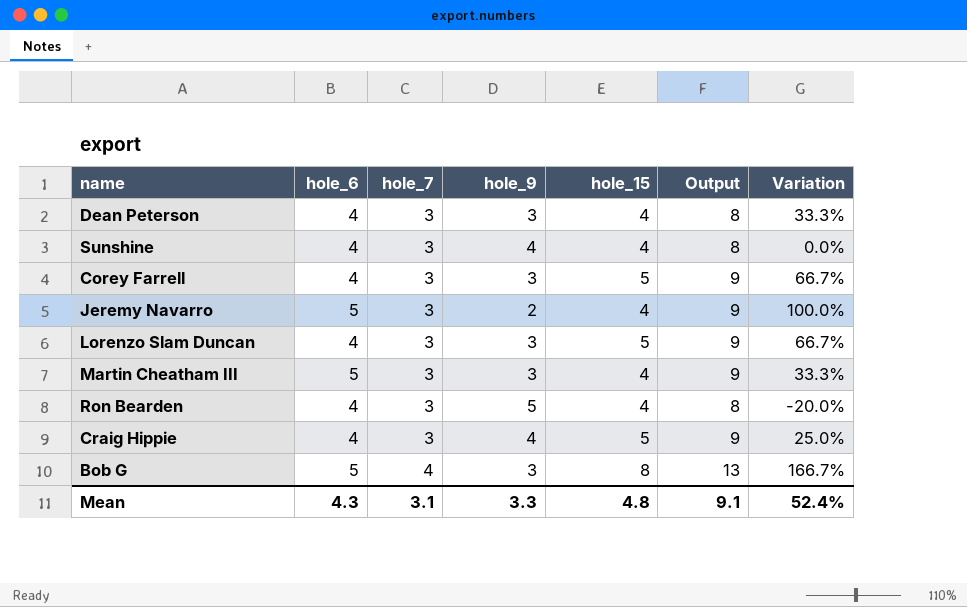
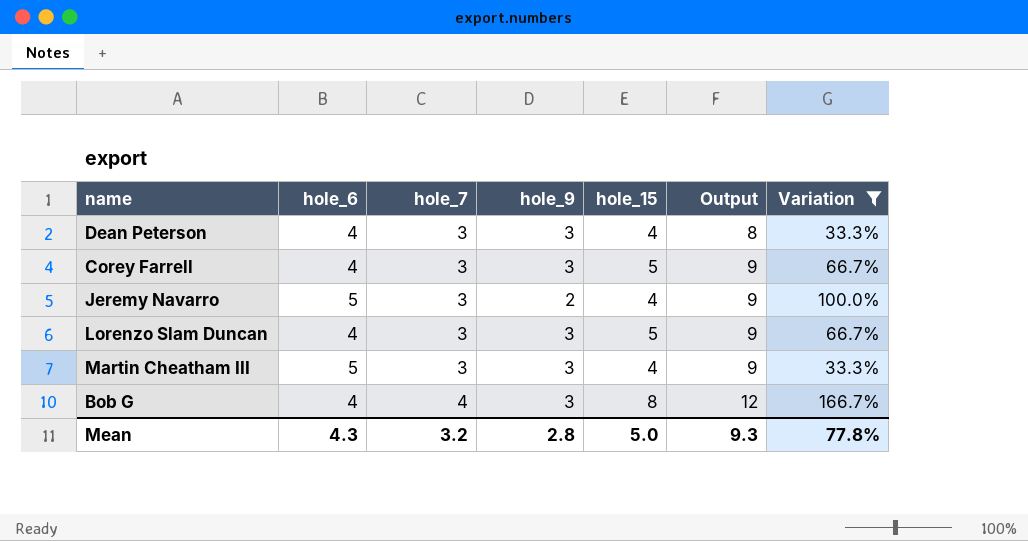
filter: none -> Variation >= 33.3%
Bob G | hole_6: 5 -> 4
Bob G | Output: 13 -> 12
Mean | hole_7: 3.1 -> 3.2
Mean | hole_9: 3.3 -> 2.8
Mean | hole_15: 4.8 -> 5.0
Mean | Output: 9.1 -> 9.3
Mean | Variation: 52.4% -> 77.8%

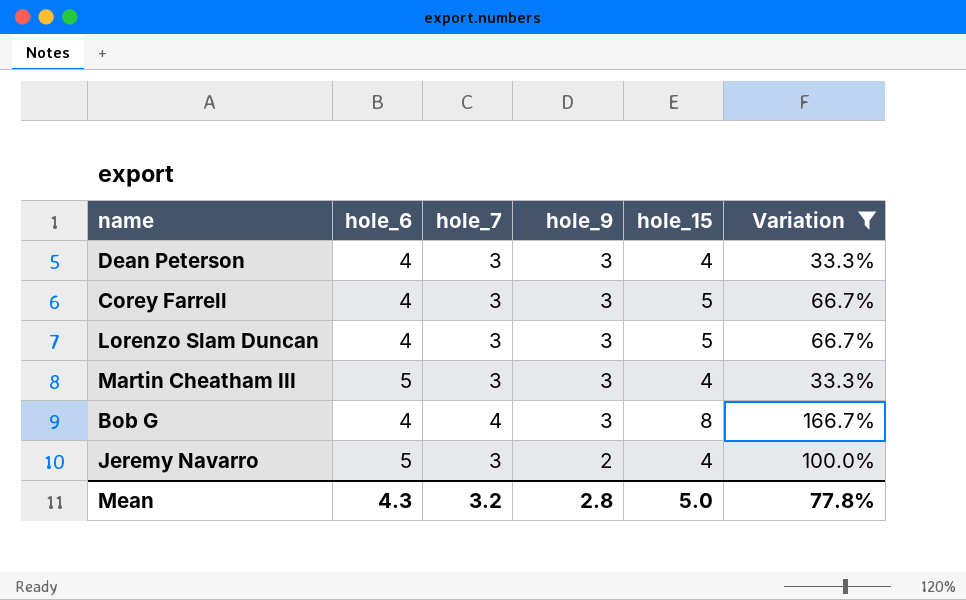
row order: hole_7 ascending -> hole_9 descending
column Output | formula: [hole_6] + [hole_15] -> none

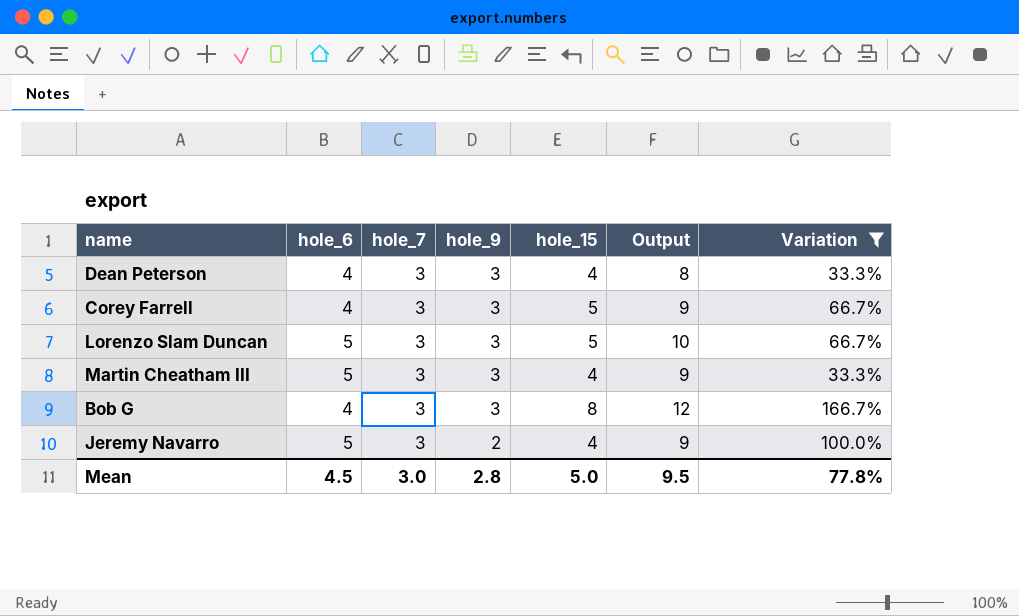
column Output | formula: none -> [hole_6] + [hole_15]
Lorenzo Slam Duncan | hole_6: 4 -> 5
Bob G | hole_7: 4 -> 3
Mean | hole_6: 4.3 -> 4.5
Mean | hole_7: 3.2 -> 3.0

